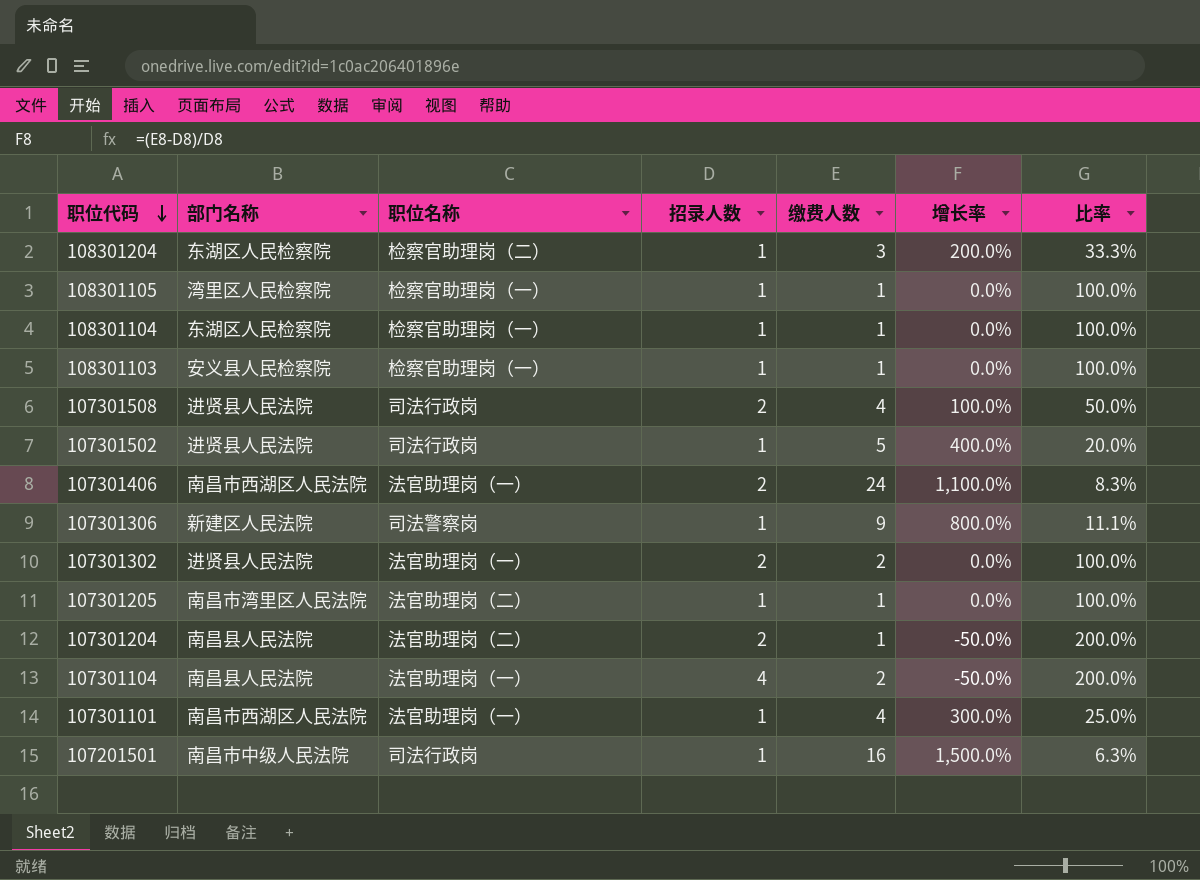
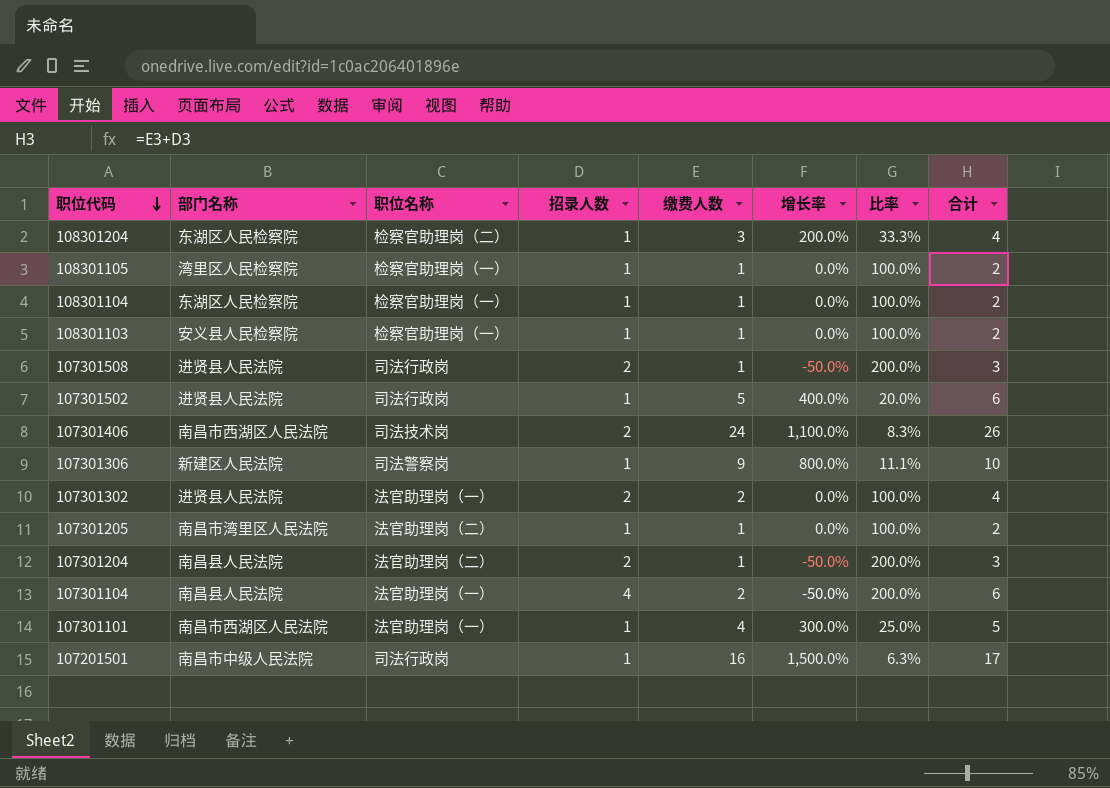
column 合计 | formula: none -> [招录人数] + [缴费人数]
107301508 | 缴费人数: 4 -> 1
107301508 | 增长率: 100.0% -> -50.0%
107301508 | 比率: 50.0% -> 200.0%
107301406 | 职位名称: 法官助理岗（一） -> 司法技术岗

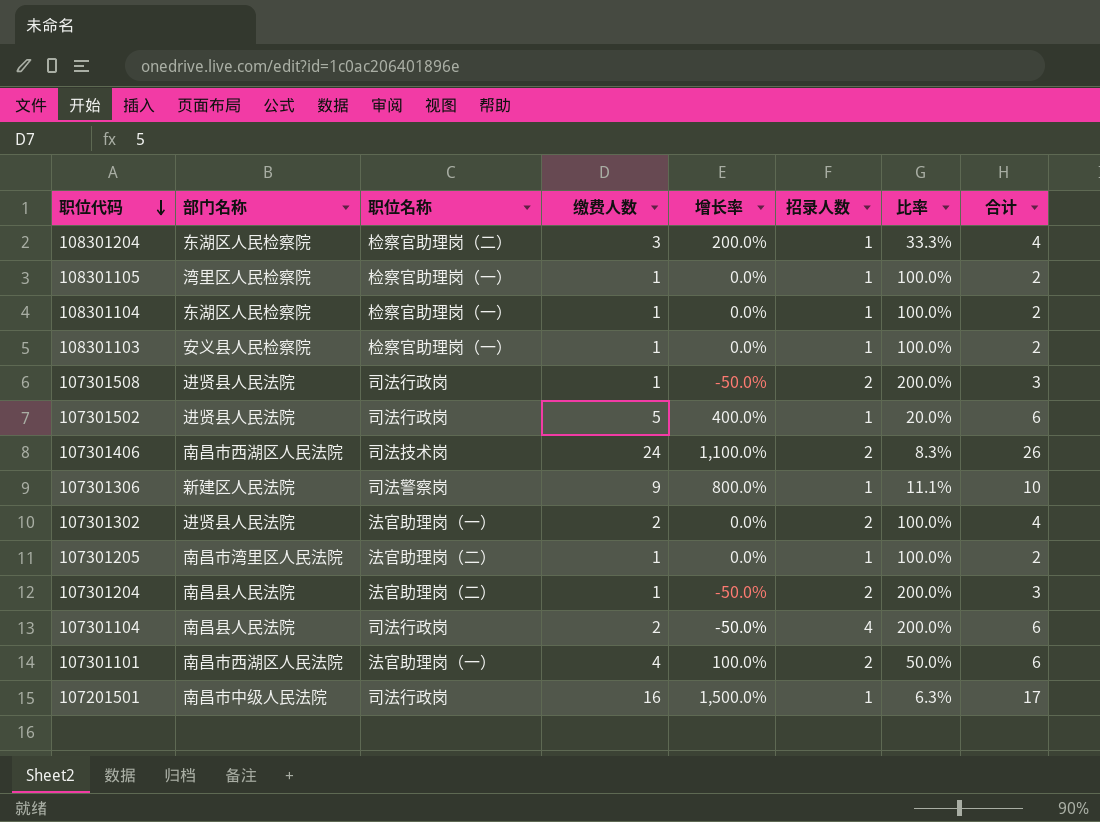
column 招录人数 | position: 4 -> 6
107301104 | 职位名称: 法官助理岗（一） -> 司法行政岗
107301101 | 增长率: 300.0% -> 100.0%
107301101 | 招录人数: 1 -> 2
107301101 | 比率: 25.0% -> 50.0%
107301101 | 合计: 5 -> 6

